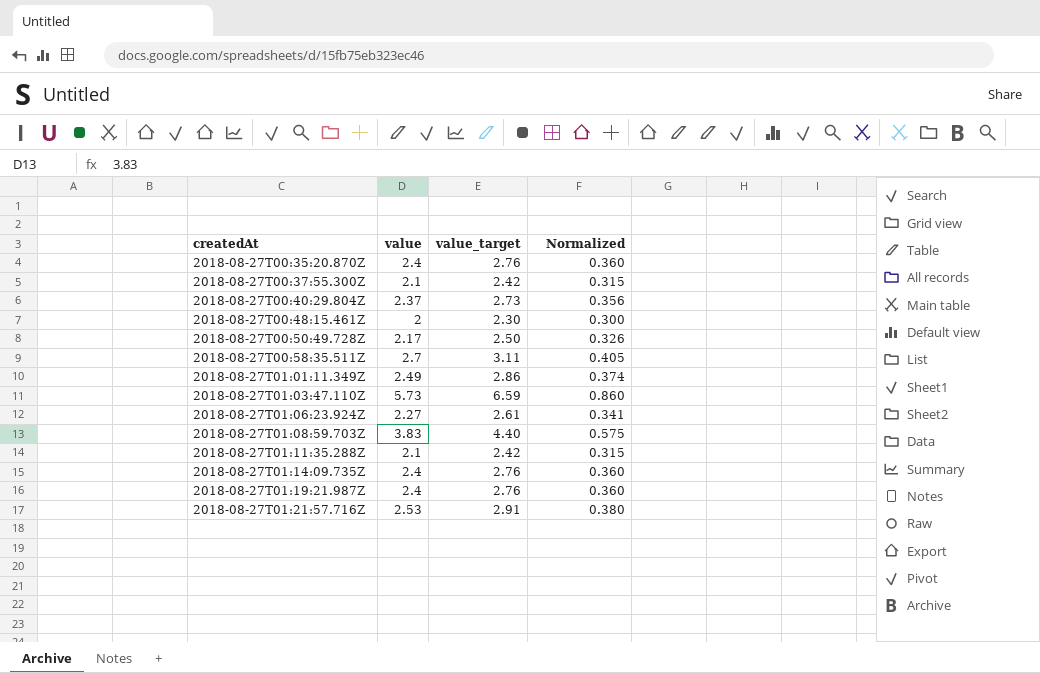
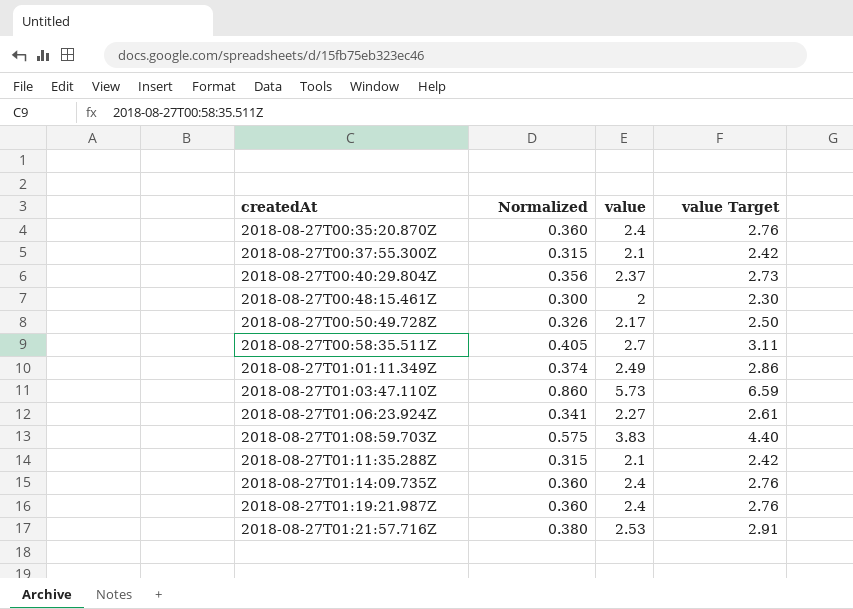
column Normalized | position: 4 -> 2
column name: value_target -> value Target

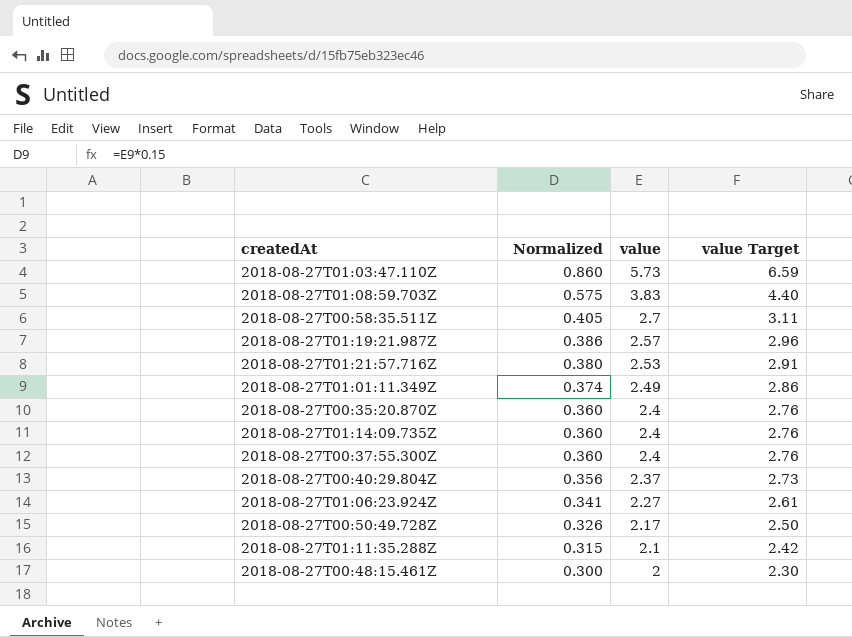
row order: createdAt ascending -> Normalized descending
2018-08-27T01:19:21.987Z | Normalized: 0.360 -> 0.386
2018-08-27T01:19:21.987Z | value: 2.4 -> 2.57
2018-08-27T01:19:21.987Z | value Target: 2.76 -> 2.96
2018-08-27T00:37:55.300Z | Normalized: 0.315 -> 0.360
2018-08-27T00:37:55.300Z | value: 2.1 -> 2.4
2018-08-27T00:37:55.300Z | value Target: 2.42 -> 2.76

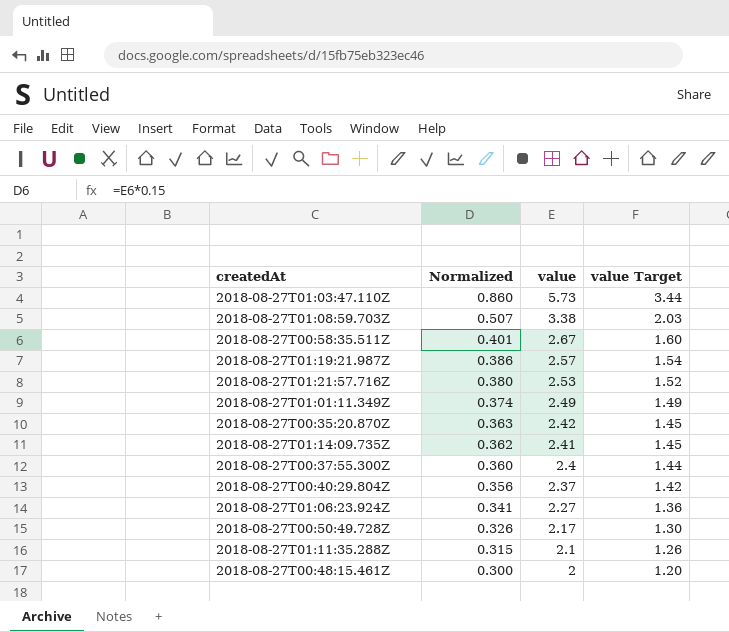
column value Target | formula: [value] * 1.15 -> [value] * 0.6
2018-08-27T01:08:59.703Z | Normalized: 0.575 -> 0.507
2018-08-27T01:08:59.703Z | value: 3.83 -> 3.38
2018-08-27T00:58:35.511Z | Normalized: 0.405 -> 0.401
2018-08-27T00:58:35.511Z | value: 2.7 -> 2.67
2018-08-27T00:35:20.870Z | Normalized: 0.360 -> 0.363
2018-08-27T00:35:20.870Z | value: 2.4 -> 2.42
2018-08-27T01:14:09.735Z | Normalized: 0.360 -> 0.362
2018-08-27T01:14:09.735Z | value: 2.4 -> 2.41

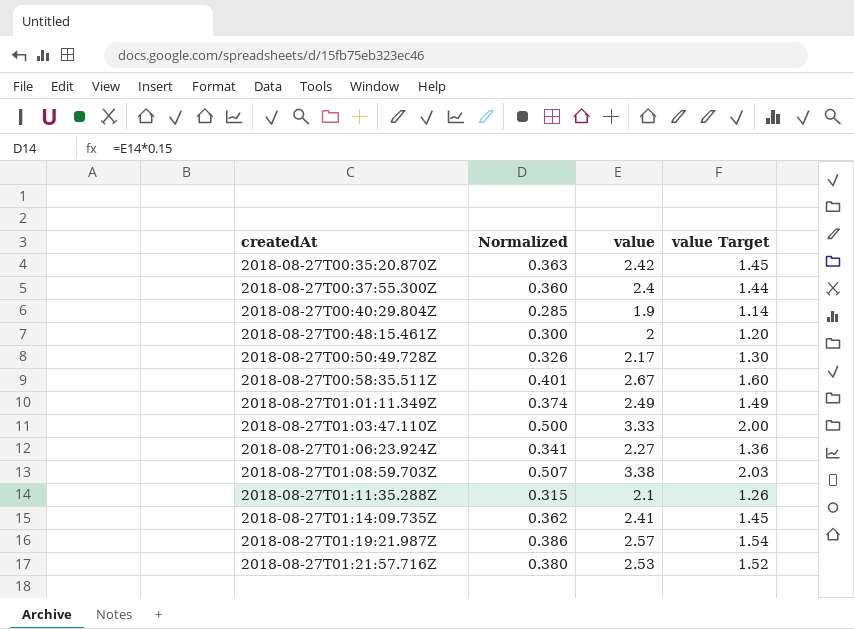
row order: Normalized descending -> createdAt ascending
2018-08-27T00:40:29.804Z | Normalized: 0.356 -> 0.285
2018-08-27T00:40:29.804Z | value: 2.37 -> 1.9
2018-08-27T00:40:29.804Z | value Target: 1.42 -> 1.14
2018-08-27T01:03:47.110Z | Normalized: 0.860 -> 0.500
2018-08-27T01:03:47.110Z | value: 5.73 -> 3.33
2018-08-27T01:03:47.110Z | value Target: 3.44 -> 2.00

